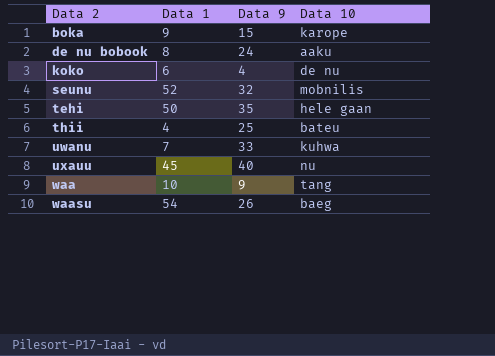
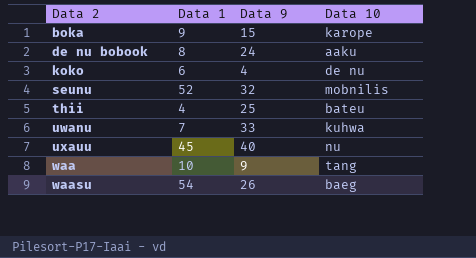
row tehi: 50 | 35 | hele gaan -> none

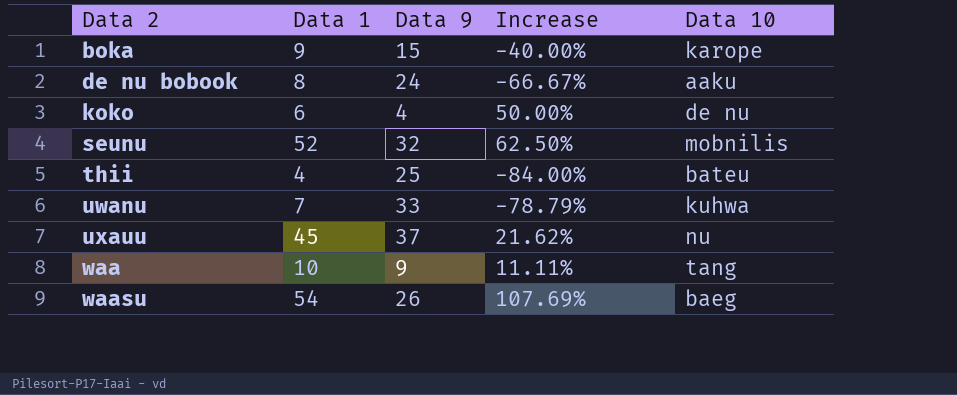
column Increase | formula: none -> ([Data 1] - [Data 9]) / [Data 9]
uxauu | Data 9: 40 -> 37

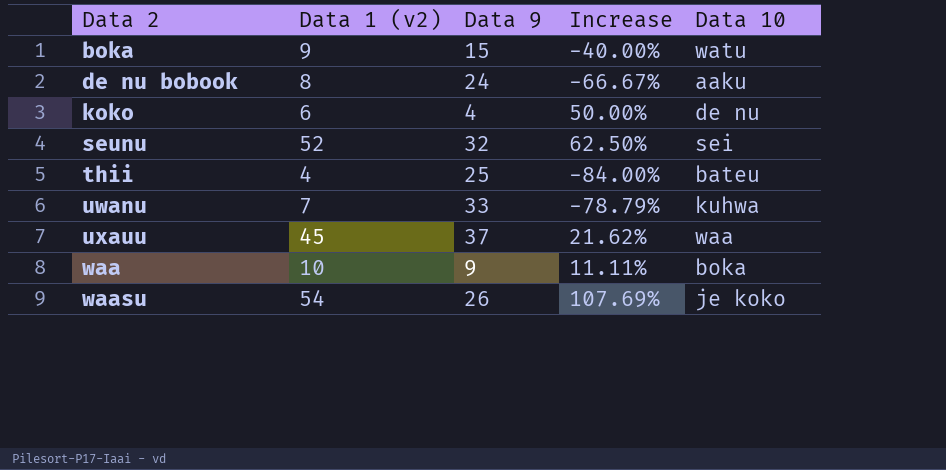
column name: Data 1 -> Data 1 (v2)
boka | Data 10: karope -> watu
seunu | Data 10: mobnilis -> sei
uxauu | Data 10: nu -> waa
waa | Data 10: tang -> boka
waasu | Data 10: baeg -> je koko

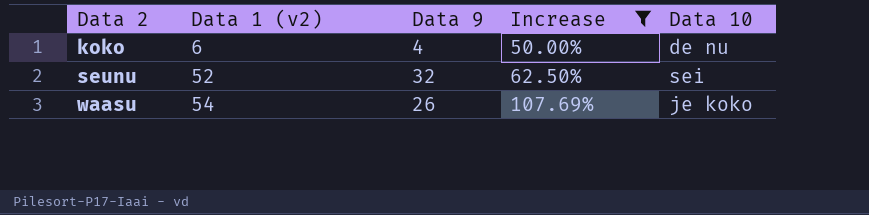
filter: none -> Increase >= 50.00%

